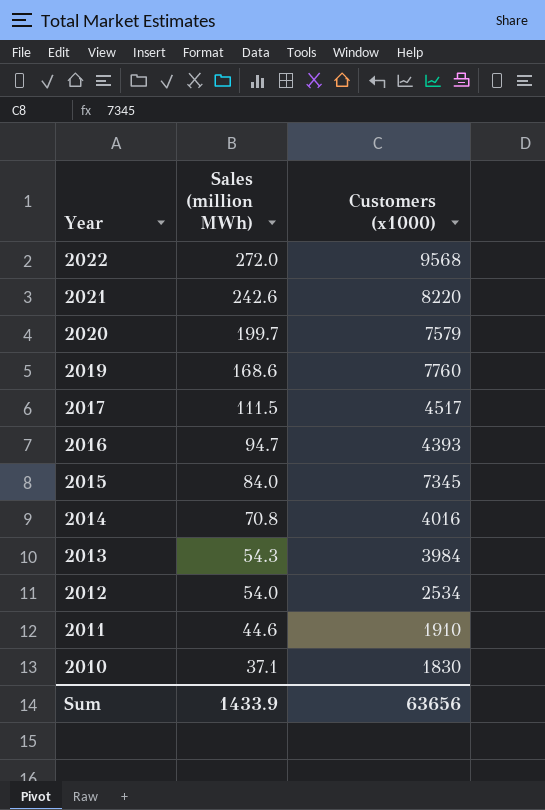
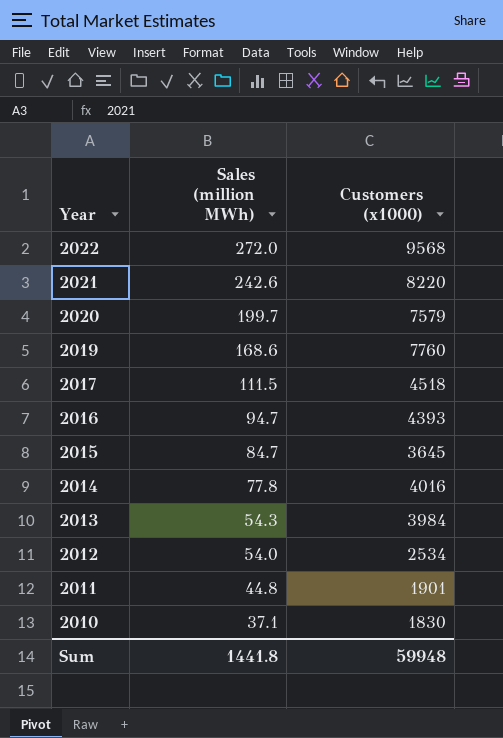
2017 | Customers (x1000): 4517 -> 4518
2015 | Sales (million MWh): 84.0 -> 84.7
2015 | Customers (x1000): 7345 -> 3645
2014 | Sales (million MWh): 70.8 -> 77.8
2011 | Sales (million MWh): 44.6 -> 44.8
2011 | Customers (x1000): 1910 -> 1901
Sum | Sales (million MWh): 1433.9 -> 1441.8
Sum | Customers (x1000): 63656 -> 59948

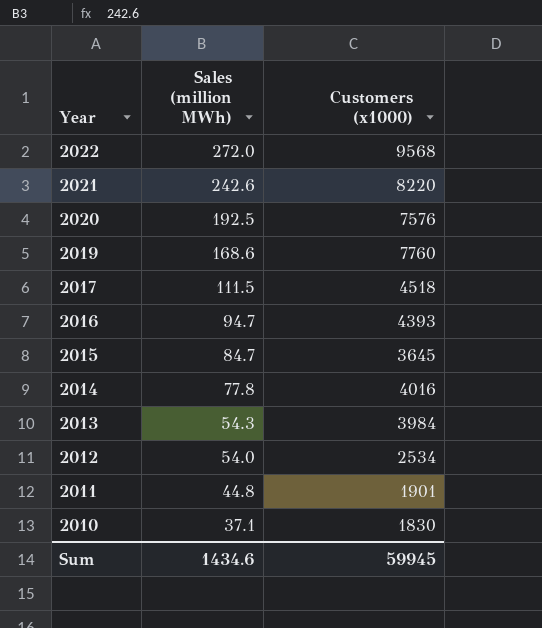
2020 | Sales (million MWh): 199.7 -> 192.5
2020 | Customers (x1000): 7579 -> 7576
Sum | Sales (million MWh): 1441.8 -> 1434.6
Sum | Customers (x1000): 59948 -> 59945

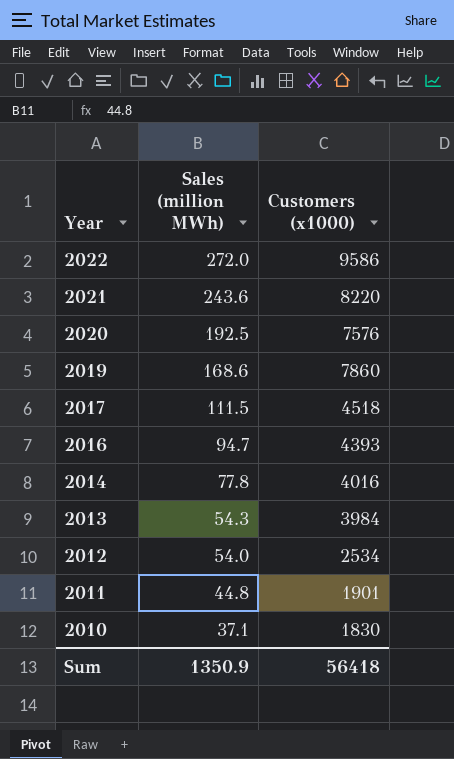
row 2015: 84.7 | 3645 -> none
2022 | Customers (x1000): 9568 -> 9586
2021 | Sales (million MWh): 242.6 -> 243.6
2019 | Customers (x1000): 7760 -> 7860
Sum | Sales (million MWh): 1434.6 -> 1350.9
Sum | Customers (x1000): 59945 -> 56418

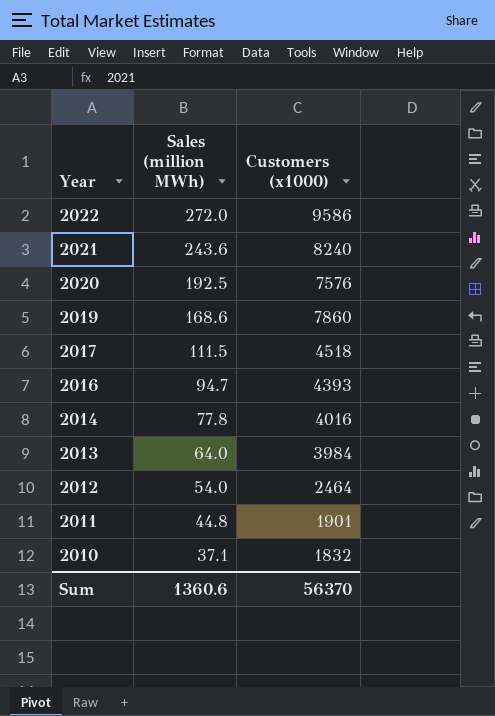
2021 | Customers (x1000): 8220 -> 8240
2013 | Sales (million MWh): 54.3 -> 64.0
2012 | Customers (x1000): 2534 -> 2464
2010 | Customers (x1000): 1830 -> 1832
Sum | Sales (million MWh): 1350.9 -> 1360.6
Sum | Customers (x1000): 56418 -> 56370

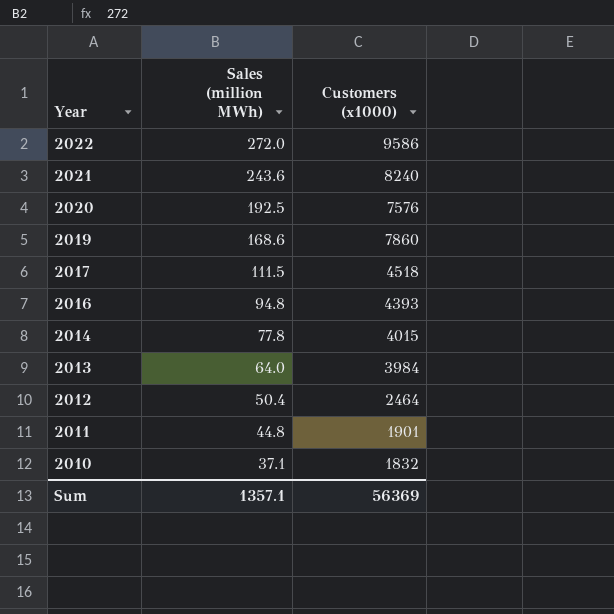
2016 | Sales (million MWh): 94.7 -> 94.8
2014 | Customers (x1000): 4016 -> 4015
2012 | Sales (million MWh): 54.0 -> 50.4
Sum | Sales (million MWh): 1360.6 -> 1357.1
Sum | Customers (x1000): 56370 -> 56369

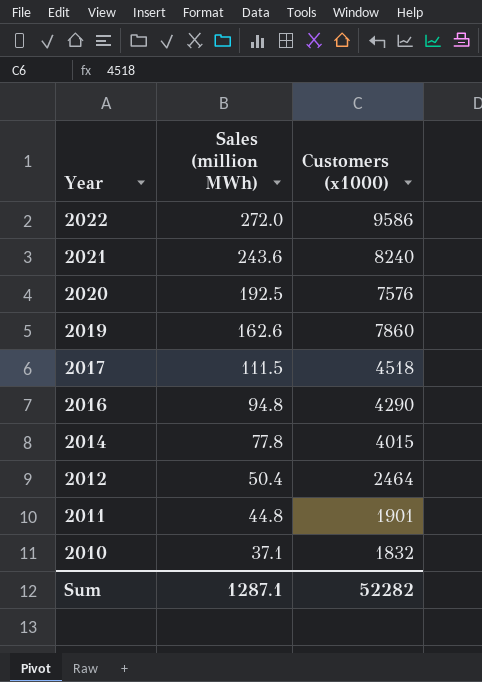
row 2013: 64.0 | 3984 -> none
2019 | Sales (million MWh): 168.6 -> 162.6
2016 | Customers (x1000): 4393 -> 4290
Sum | Sales (million MWh): 1357.1 -> 1287.1
Sum | Customers (x1000): 56369 -> 52282

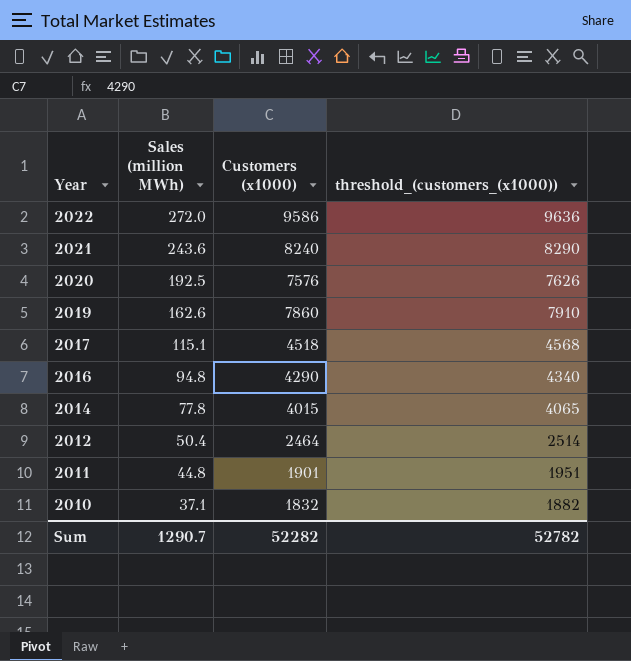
column threshold_(customers_(x1000)) | formula: none -> [Customers (x1000)] + 50
2017 | Sales (million MWh): 111.5 -> 115.1
Sum | Sales (million MWh): 1287.1 -> 1290.7

